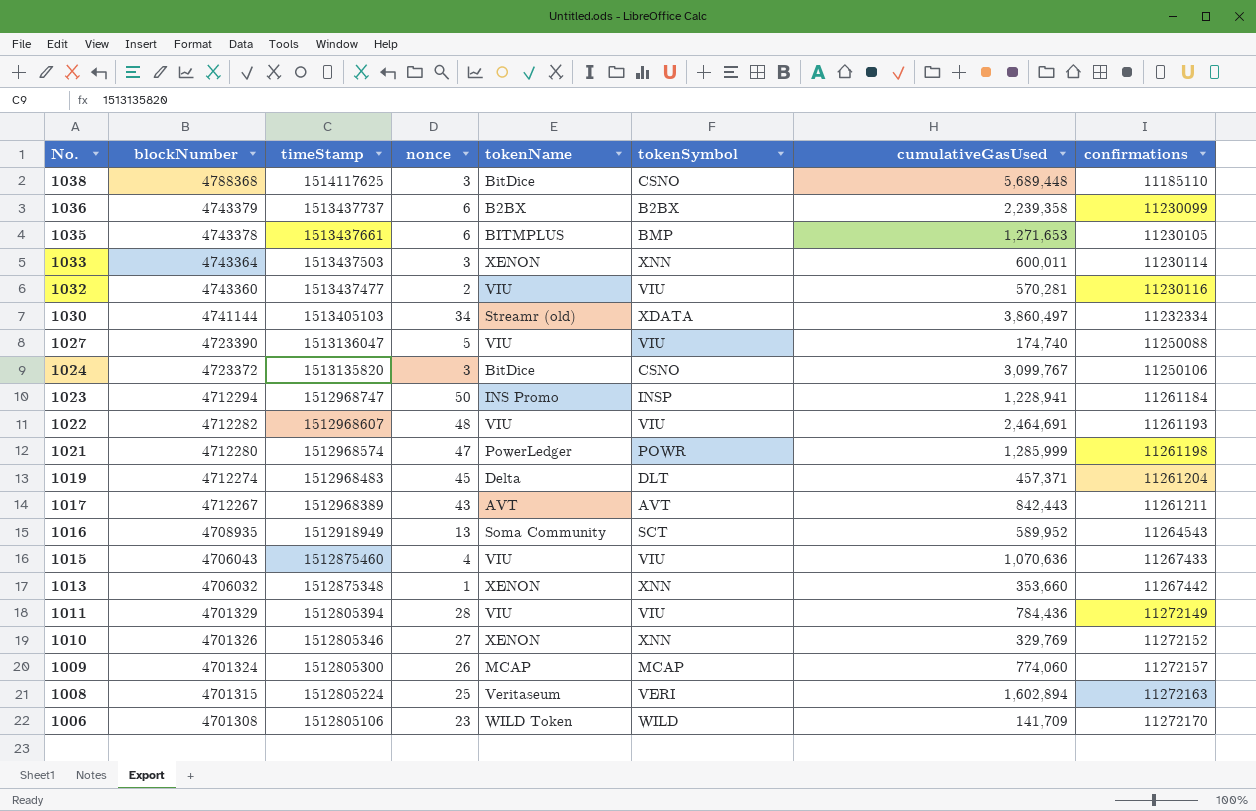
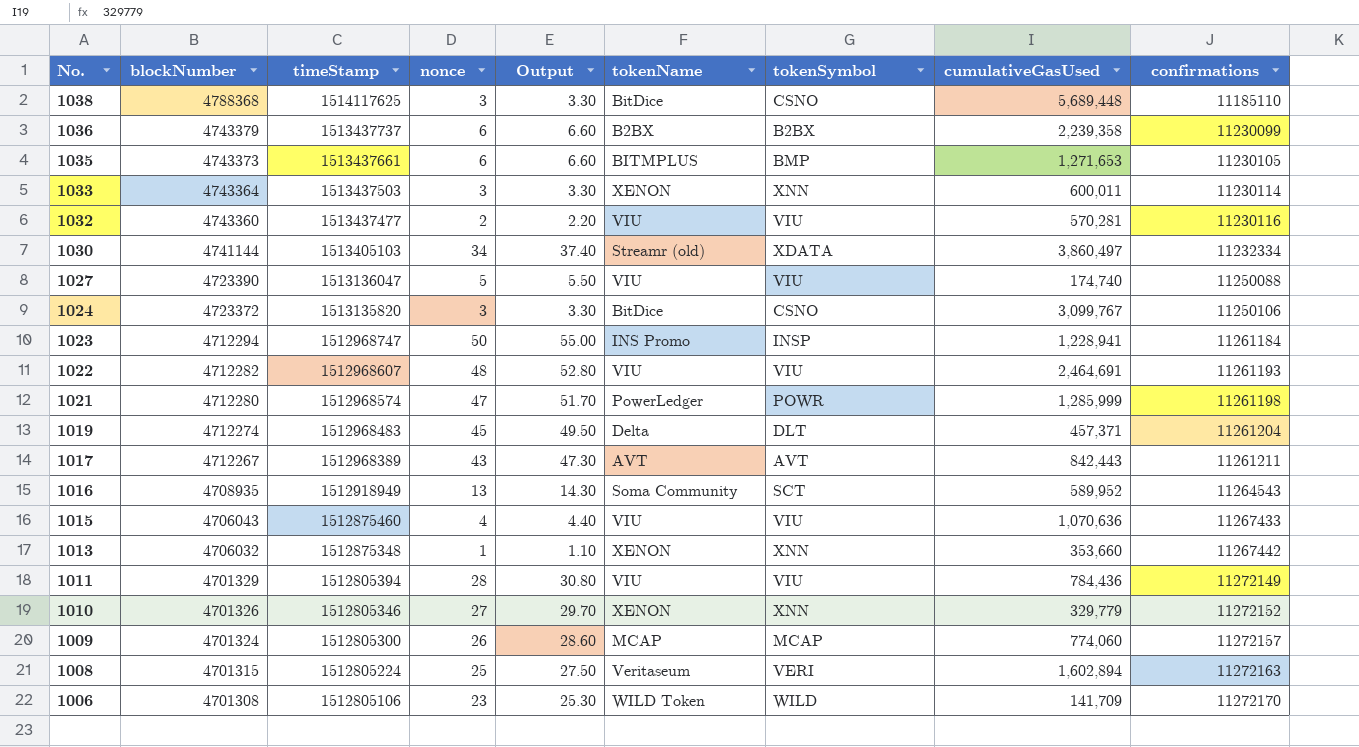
column Output | formula: none -> [nonce] * 1.1
1035 | blockNumber: 4743378 -> 4743373
1010 | cumulativeGasUsed: 329,769 -> 329,779

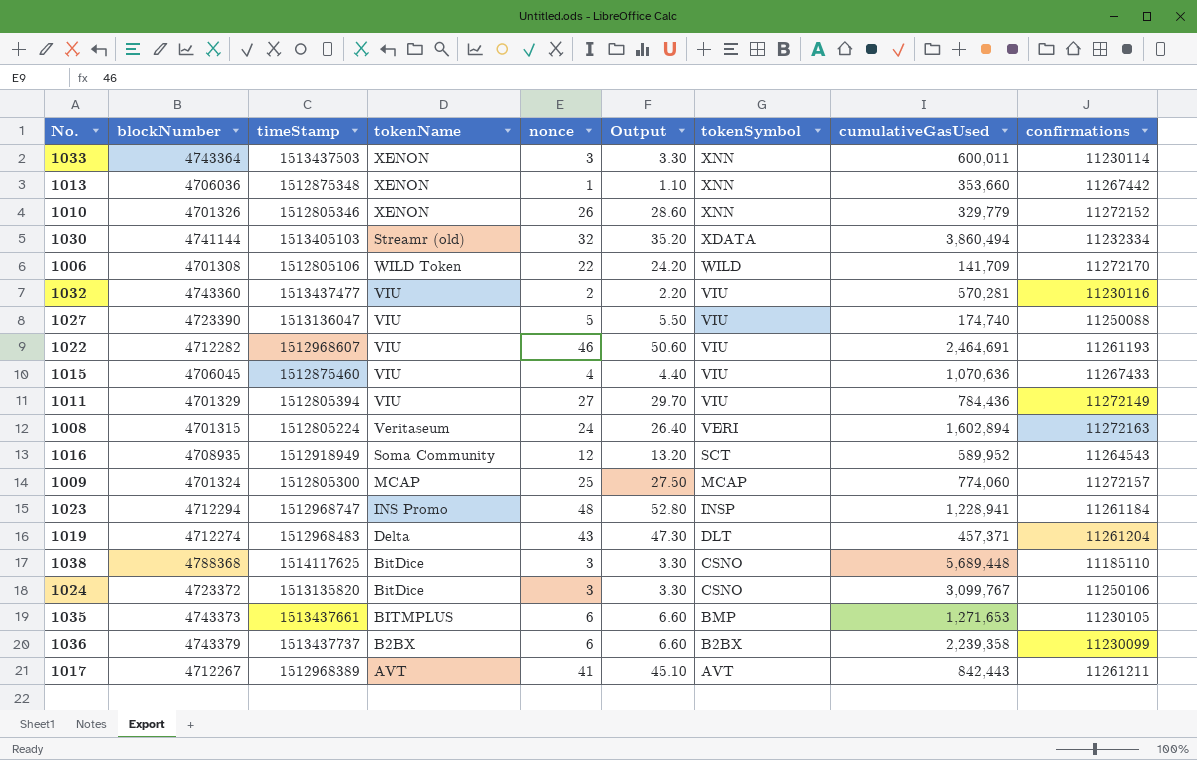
row order: No. descending -> tokenSymbol descending
column tokenName | position: 6 -> 4
row 1021: 4712280 | 1512968574 | 47 | 51.70 | PowerLedger | POWR | 1,285,999 | 11261198 -> none
1013 | blockNumber: 4706032 -> 4706036
1010 | nonce: 27 -> 26
1010 | Output: 29.70 -> 28.60
1030 | nonce: 34 -> 32
1030 | Output: 37.40 -> 35.20
1030 | cumulativeGasUsed: 3,860,497 -> 3,860,494
1006 | nonce: 23 -> 22
1006 | Output: 25.30 -> 24.20
1022 | nonce: 48 -> 46
1022 | Output: 52.80 -> 50.60
1015 | blockNumber: 4706043 -> 4706045
1011 | nonce: 28 -> 27
1011 | Output: 30.80 -> 29.70
1008 | nonce: 25 -> 24
1008 | Output: 27.50 -> 26.40
1016 | nonce: 13 -> 12
1016 | Output: 14.30 -> 13.20
1009 | nonce: 26 -> 25
1009 | Output: 28.60 -> 27.50
1023 | nonce: 50 -> 48
1023 | Output: 55.00 -> 52.80
1019 | nonce: 45 -> 43
1019 | Output: 49.50 -> 47.30
1017 | nonce: 43 -> 41
1017 | Output: 47.30 -> 45.10

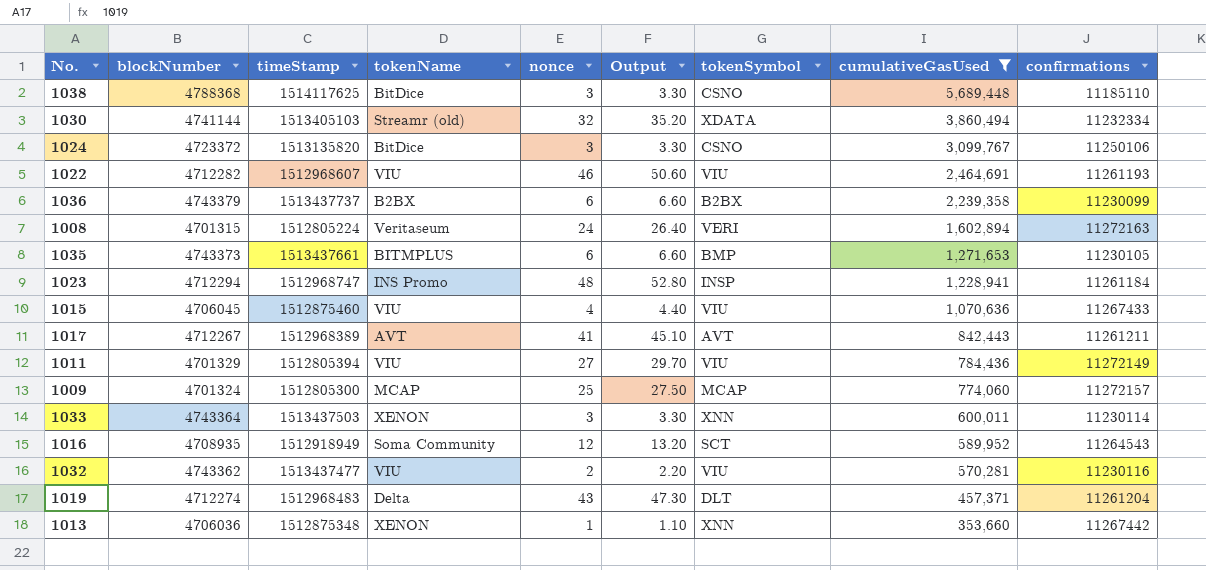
filter: none -> cumulativeGasUsed >= 353,660
row order: tokenSymbol descending -> cumulativeGasUsed descending
1032 | blockNumber: 4743360 -> 4743362

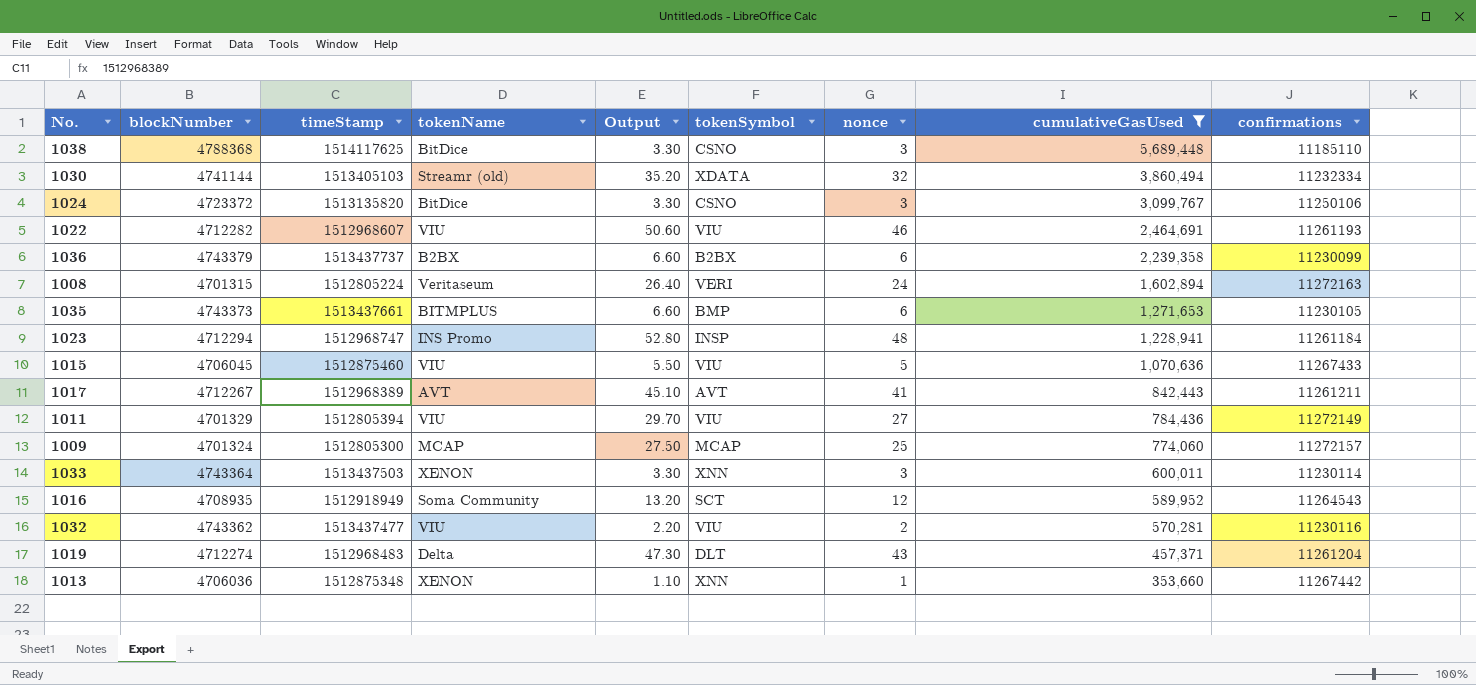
column nonce | position: 5 -> 7
1015 | Output: 4.40 -> 5.50
1015 | nonce: 4 -> 5

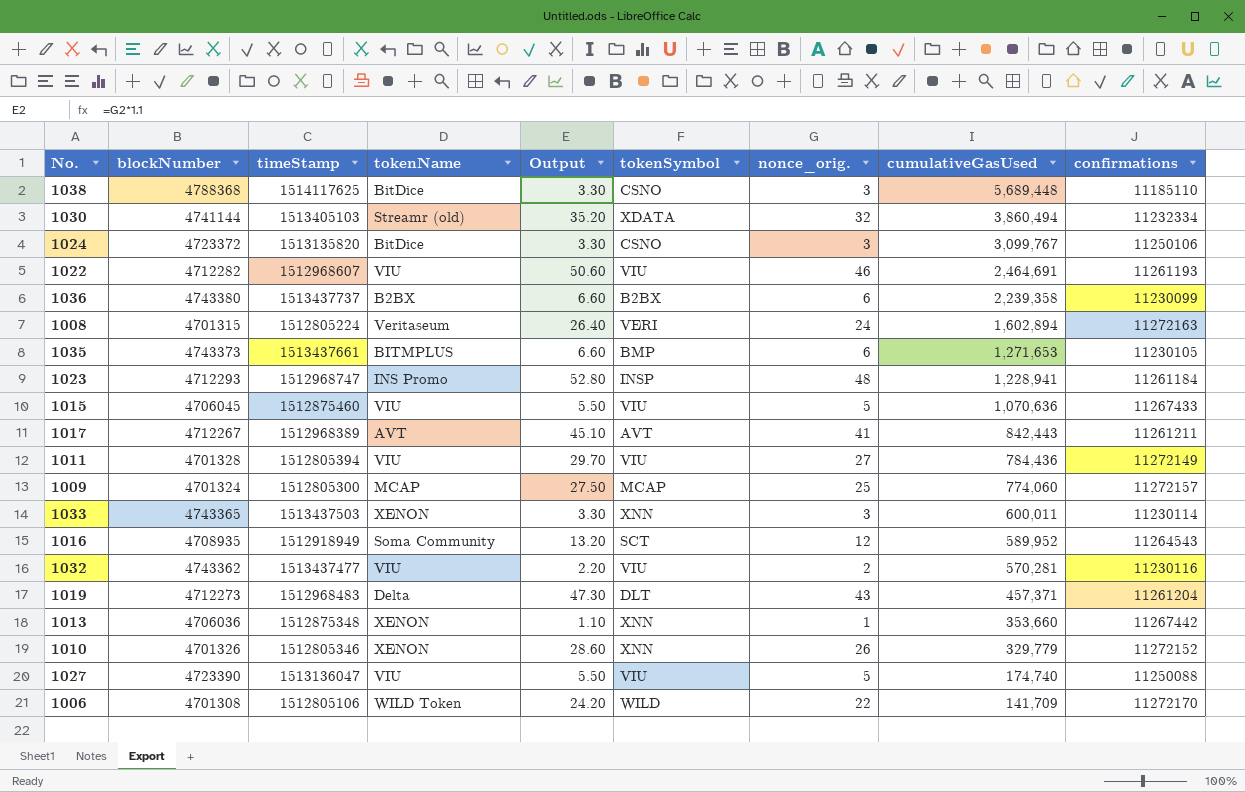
filter: cumulativeGasUsed >= 353,660 -> none
column name: nonce -> nonce_orig.
1036 | blockNumber: 4743379 -> 4743380
1023 | blockNumber: 4712294 -> 4712293
1011 | blockNumber: 4701329 -> 4701328
1033 | blockNumber: 4743364 -> 4743365
1019 | blockNumber: 4712274 -> 4712273

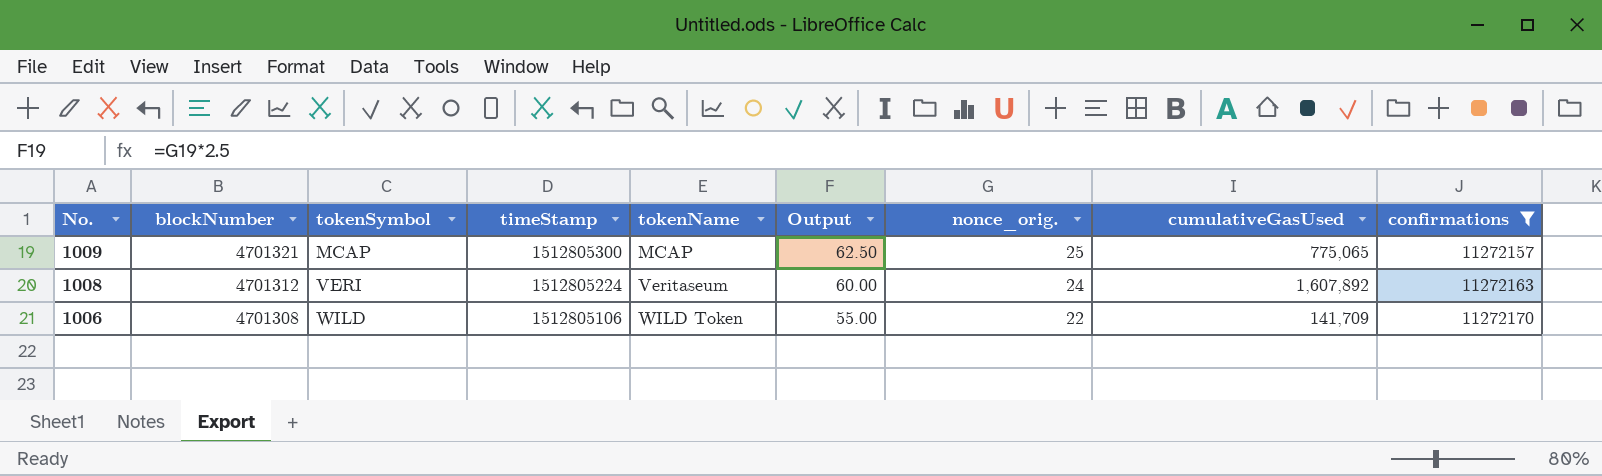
filter: none -> confirmations >= 11272157
row order: cumulativeGasUsed descending -> No. descending
column tokenSymbol | position: 6 -> 3
column Output | formula: [nonce_orig.] * 1.1 -> [nonce_orig.] * 2.5
1009 | blockNumber: 4701324 -> 4701321
1009 | cumulativeGasUsed: 774,060 -> 775,065
1008 | blockNumber: 4701315 -> 4701312
1008 | cumulativeGasUsed: 1,602,894 -> 1,607,892

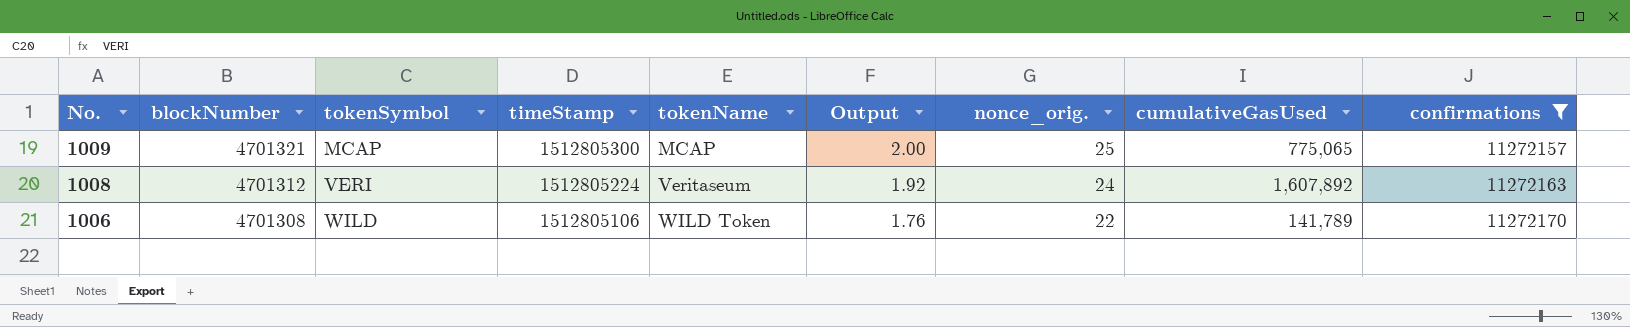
column Output | formula: [nonce_orig.] * 2.5 -> [nonce_orig.] * 0.08
1006 | cumulativeGasUsed: 141,709 -> 141,789

